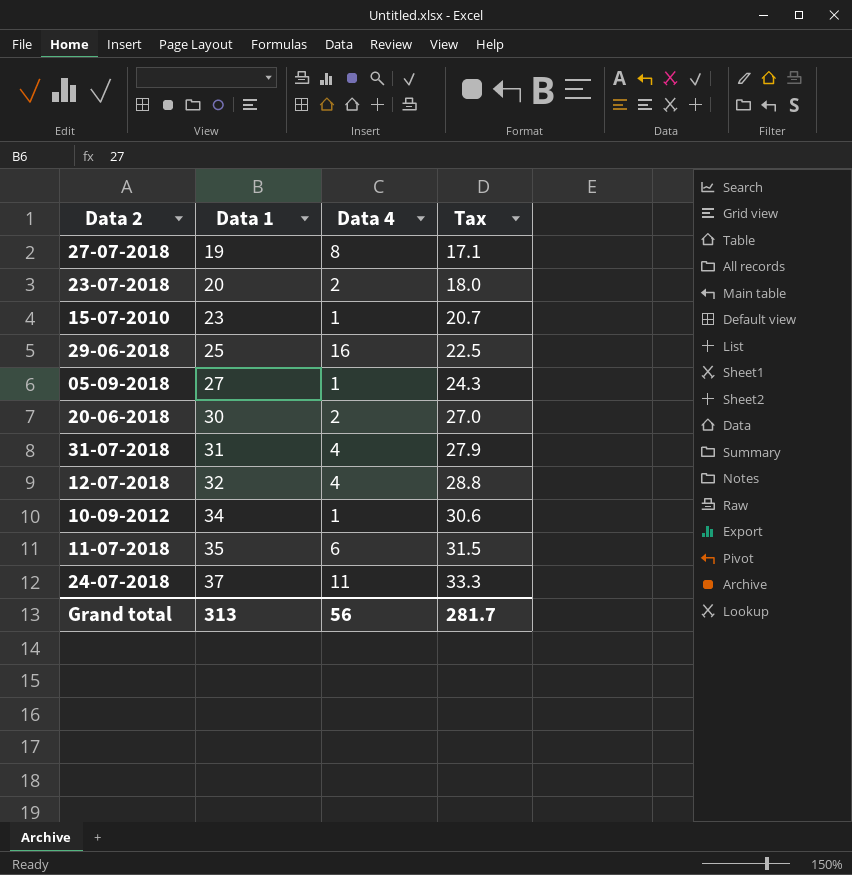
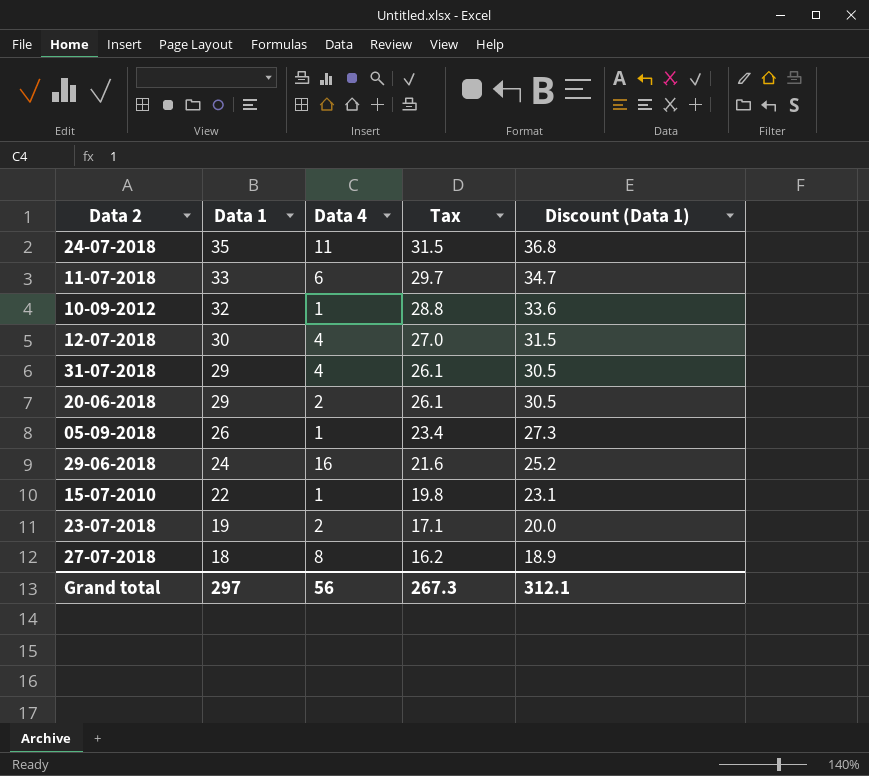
row order: Data 1 ascending -> Data 1 descending
column Discount (Data 1) | formula: none -> [Data 1] * 1.05
24-07-2018 | Data 1: 37 -> 35
24-07-2018 | Tax: 33.3 -> 31.5
11-07-2018 | Data 1: 35 -> 33
11-07-2018 | Tax: 31.5 -> 29.7
10-09-2012 | Data 1: 34 -> 32
10-09-2012 | Tax: 30.6 -> 28.8
12-07-2018 | Data 1: 32 -> 30
12-07-2018 | Tax: 28.8 -> 27.0
31-07-2018 | Data 1: 31 -> 29
31-07-2018 | Tax: 27.9 -> 26.1
20-06-2018 | Data 1: 30 -> 29
20-06-2018 | Tax: 27.0 -> 26.1
05-09-2018 | Data 1: 27 -> 26
05-09-2018 | Tax: 24.3 -> 23.4
29-06-2018 | Data 1: 25 -> 24
29-06-2018 | Tax: 22.5 -> 21.6
15-07-2010 | Data 1: 23 -> 22
15-07-2010 | Tax: 20.7 -> 19.8
23-07-2018 | Data 1: 20 -> 19
23-07-2018 | Tax: 18.0 -> 17.1
27-07-2018 | Data 1: 19 -> 18
27-07-2018 | Tax: 17.1 -> 16.2
Grand total | Data 1: 313 -> 297
Grand total | Tax: 281.7 -> 267.3

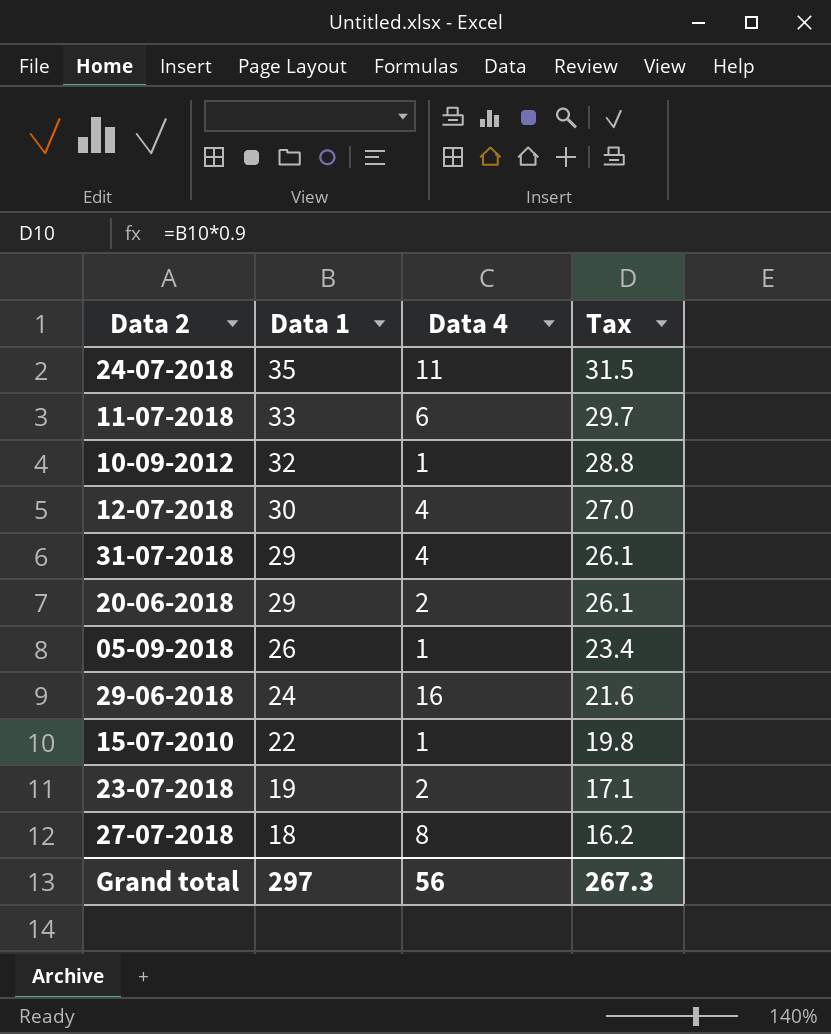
column Discount (Data 1) | formula: [Data 1] * 1.05 -> none

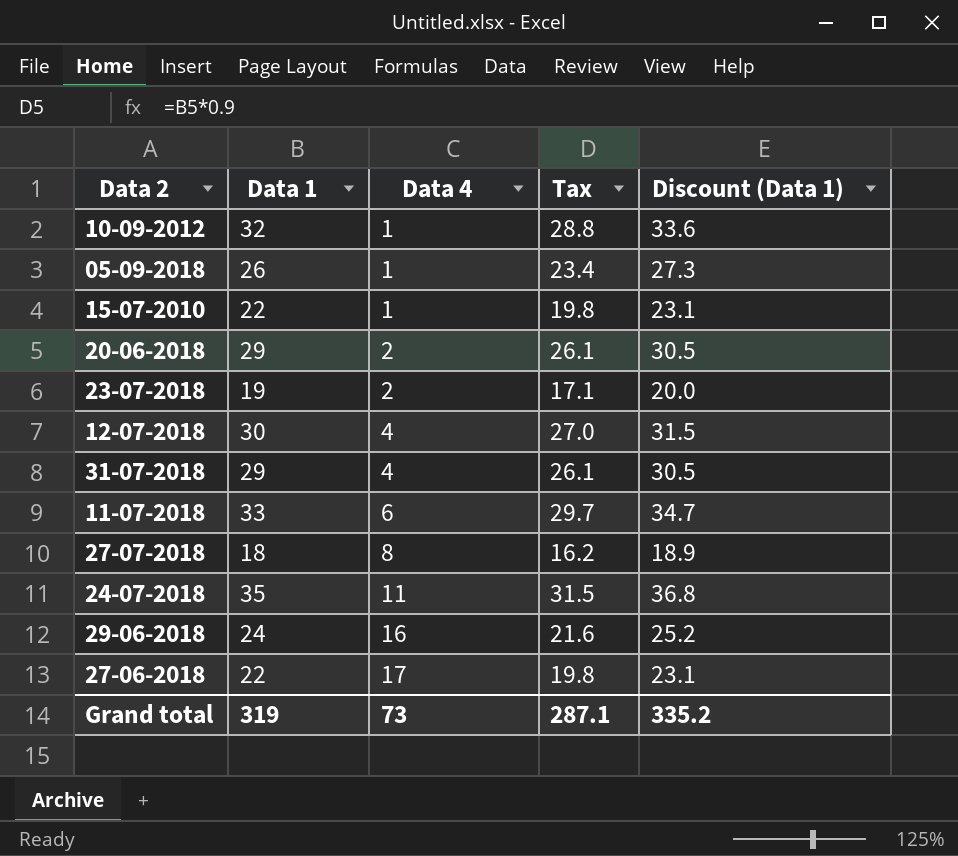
row order: Data 1 descending -> Data 4 ascending
column Discount (Data 1) | formula: none -> [Data 1] * 1.05
row 27-06-2018: none -> 22 | 17 | 19.8 | 23.1
Grand total | Data 1: 297 -> 319
Grand total | Data 4: 56 -> 73
Grand total | Tax: 267.3 -> 287.1

